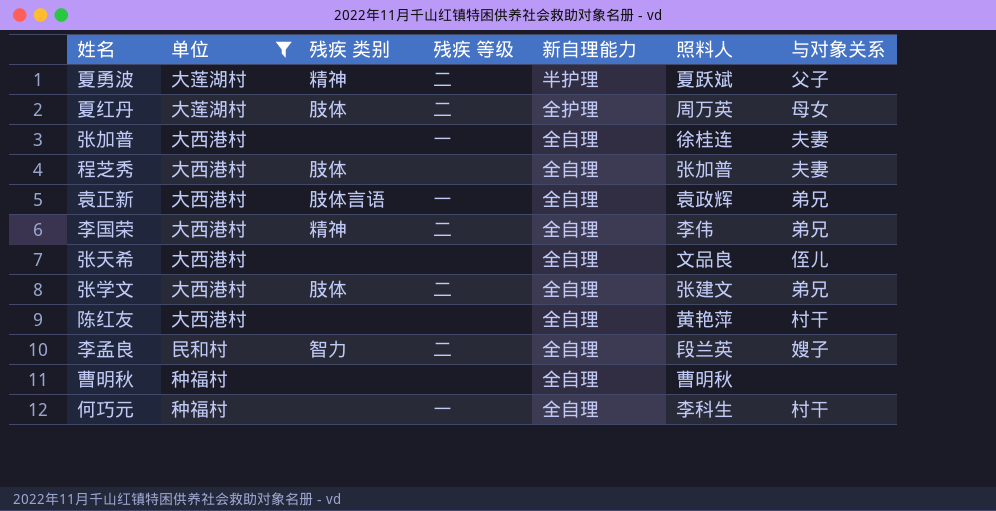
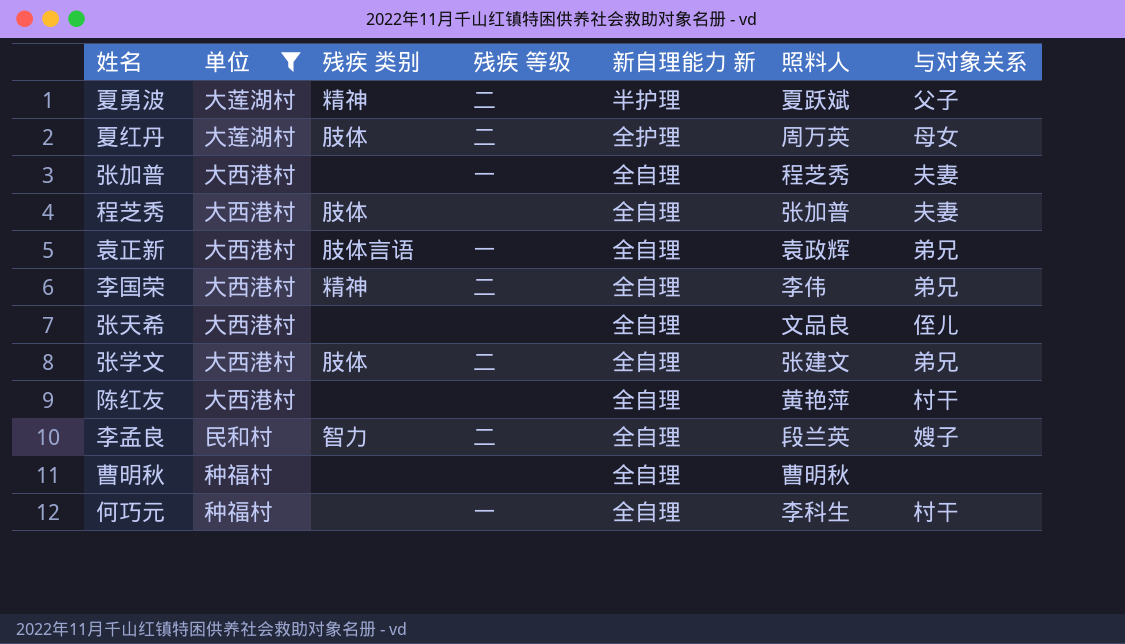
column name: 新自理能力 -> 新自理能力 新
张加普 | 照料人: 徐桂连 -> 程芝秀

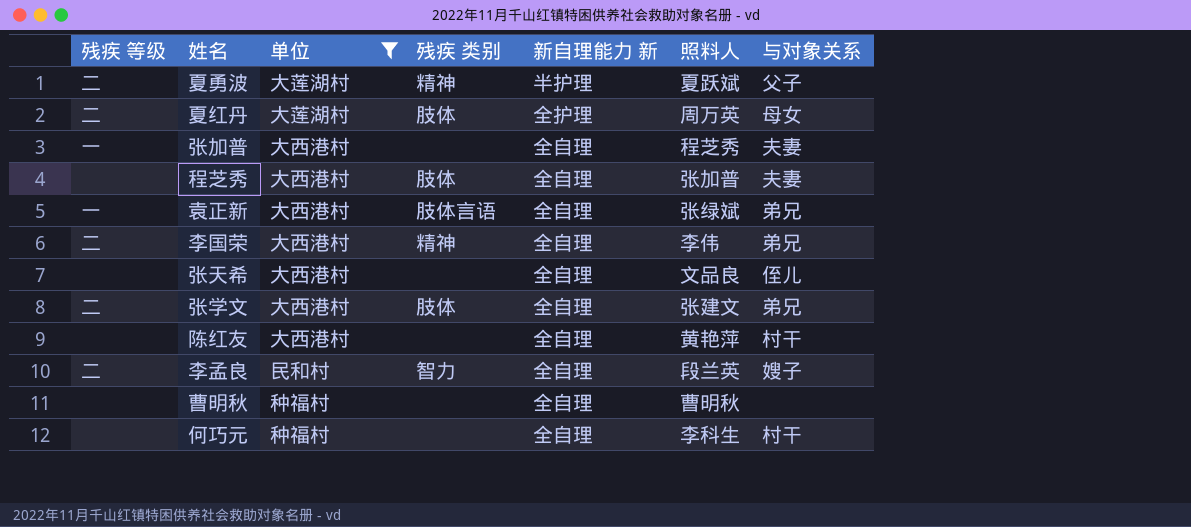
column 残疾 等级 | position: 4 -> 1
袁正新 | 照料人: 袁政辉 -> 张绿斌
何巧元 | 残疾 等级: 一 -> none

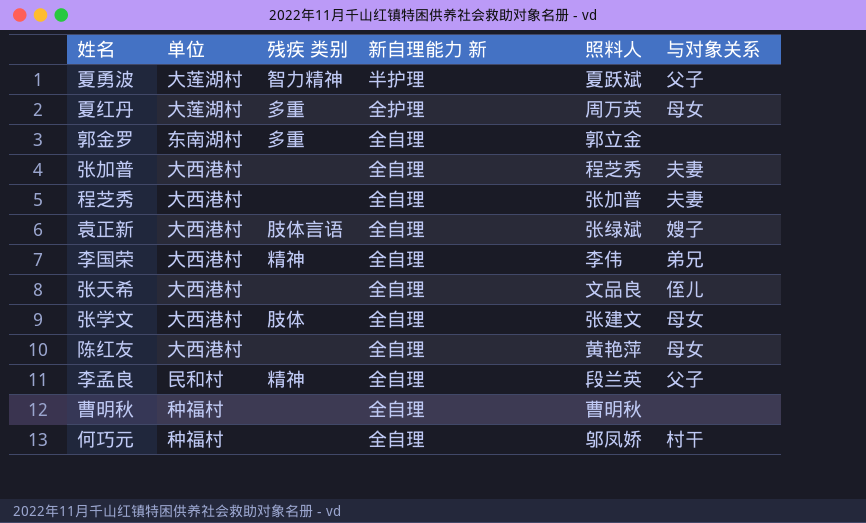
filter: 单位 != 东南湖村 -> none
column 残疾 等级 | position: 1 -> none
夏勇波 | 残疾 类别: 精神 -> 智力精神
夏红丹 | 残疾 类别: 肢体 -> 多重
程芝秀 | 残疾 类别: 肢体 -> none
袁正新 | 与对象关系: 弟兄 -> 嫂子
张学文 | 与对象关系: 弟兄 -> 母女
陈红友 | 与对象关系: 村干 -> 母女
李孟良 | 残疾 类别: 智力 -> 精神
李孟良 | 与对象关系: 嫂子 -> 父子
何巧元 | 照料人: 李科生 -> 邬凤娇

